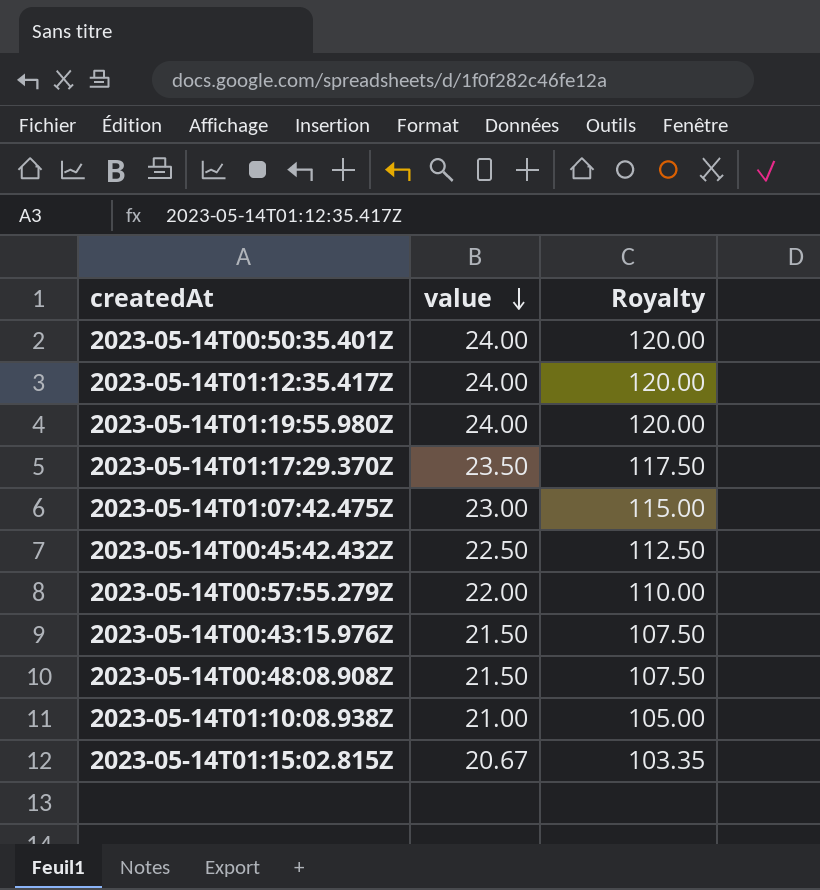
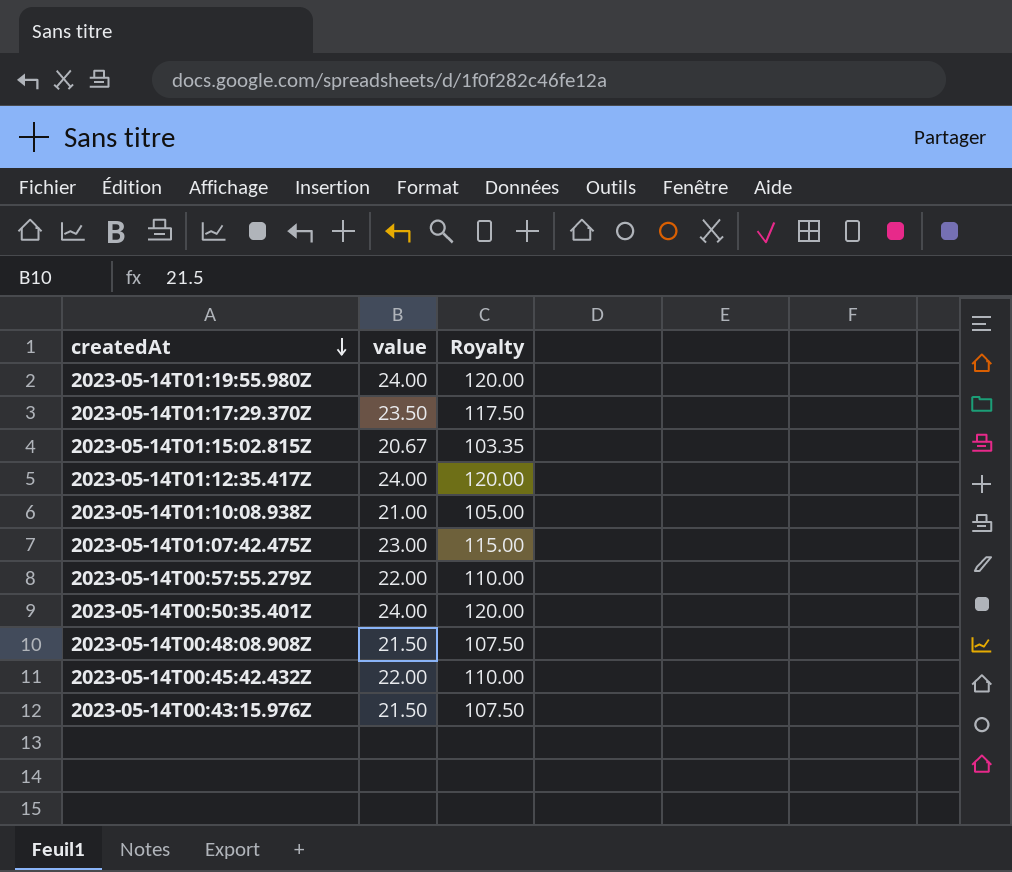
row order: value descending -> createdAt descending
2023-05-14T00:45:42.432Z | value: 22.50 -> 22.00
2023-05-14T00:45:42.432Z | Royalty: 112.50 -> 110.00

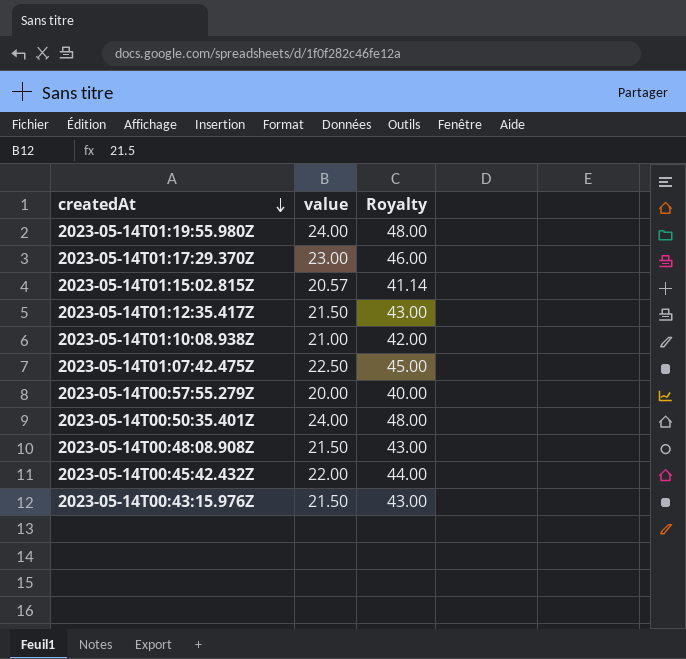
column Royalty | formula: [value] * 5 -> [value] * 2
2023-05-14T01:17:29.370Z | value: 23.50 -> 23.00
2023-05-14T01:15:02.815Z | value: 20.67 -> 20.57
2023-05-14T01:12:35.417Z | value: 24.00 -> 21.50
2023-05-14T01:07:42.475Z | value: 23.00 -> 22.50
2023-05-14T00:57:55.279Z | value: 22.00 -> 20.00

